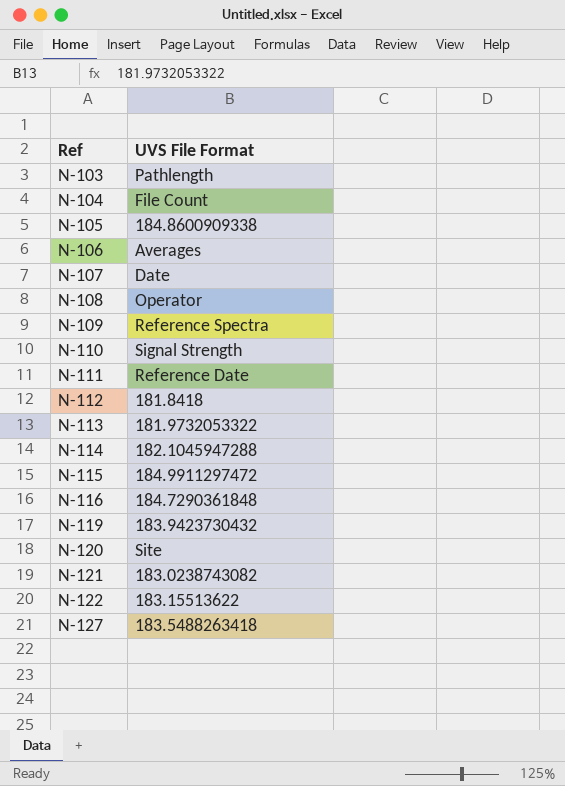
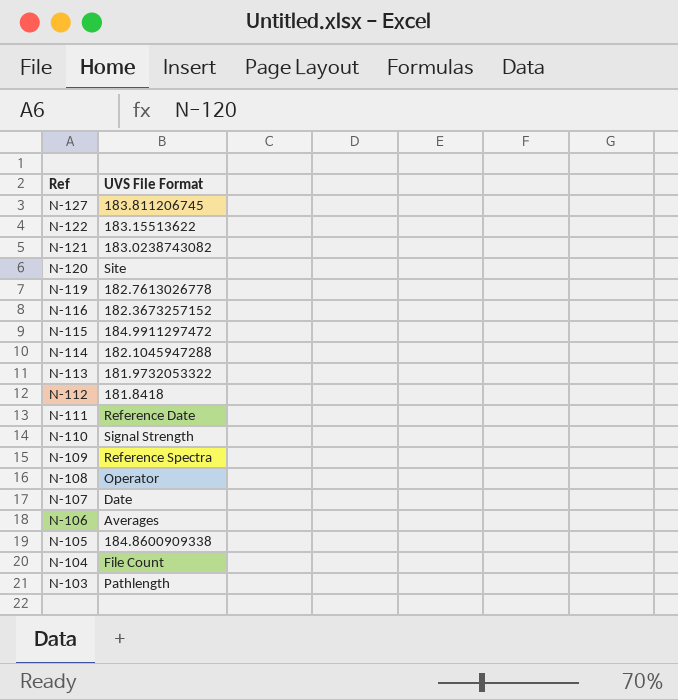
row order: Ref ascending -> Ref descending
N-127 | UVS File Format: 183.5488263418 -> 183.811206745
N-119 | UVS File Format: 183.9423730432 -> 182.7613026778
N-116 | UVS File Format: 184.7290361848 -> 182.3673257152

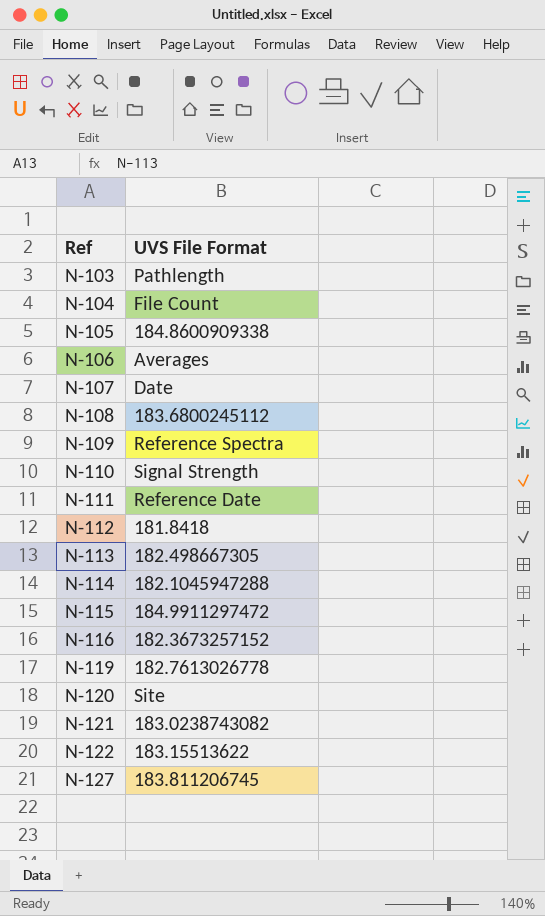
row order: Ref descending -> Ref ascending
N-108 | UVS File Format: Operator -> 183.6800245112
N-113 | UVS File Format: 181.9732053322 -> 182.498667305

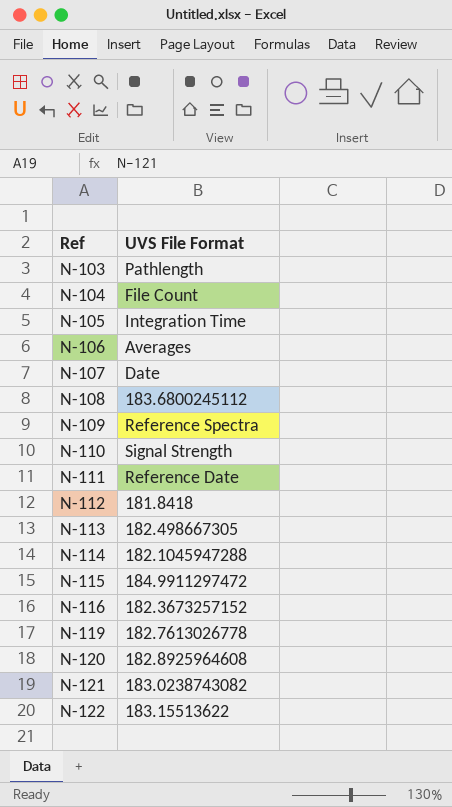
row N-127: 183.811206745 -> none
N-105 | UVS File Format: 184.8600909338 -> Integration Time
N-120 | UVS File Format: Site -> 182.8925964608

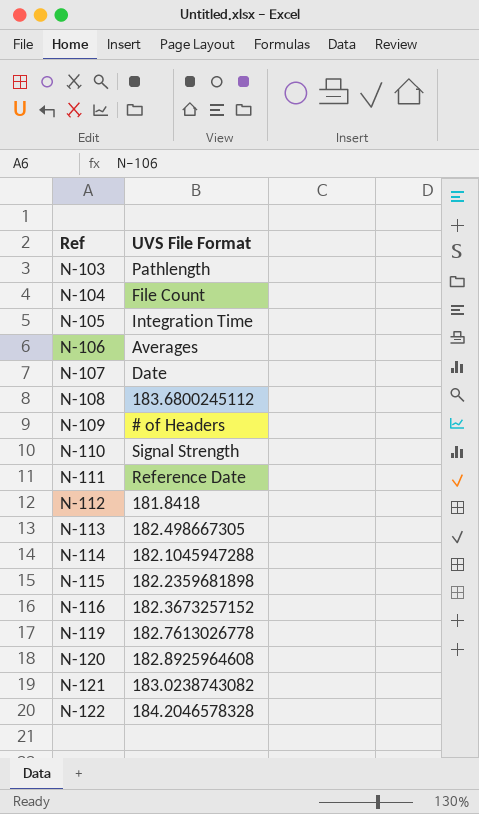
N-109 | UVS File Format: Reference Spectra -> # of Headers
N-115 | UVS File Format: 184.9911297472 -> 182.2359681898
N-122 | UVS File Format: 183.15513622 -> 184.2046578328

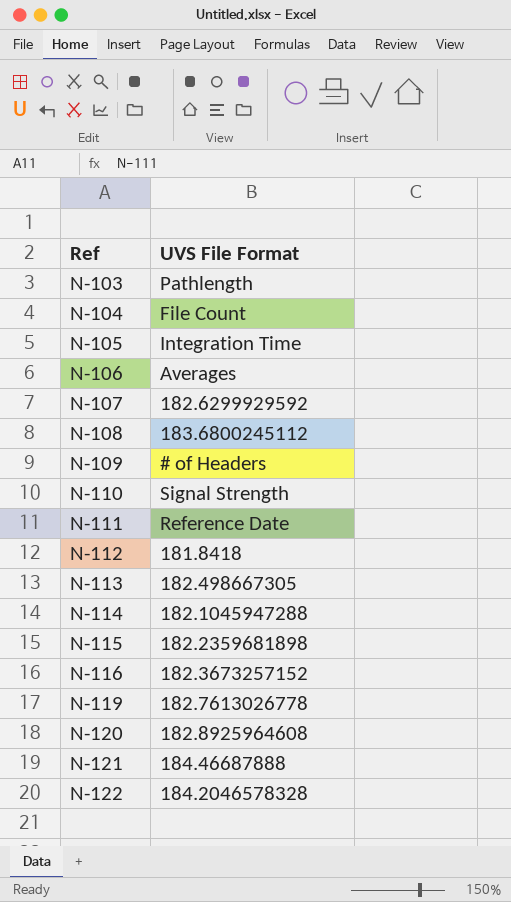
N-107 | UVS File Format: Date -> 182.6299929592
N-121 | UVS File Format: 183.0238743082 -> 184.46687888

